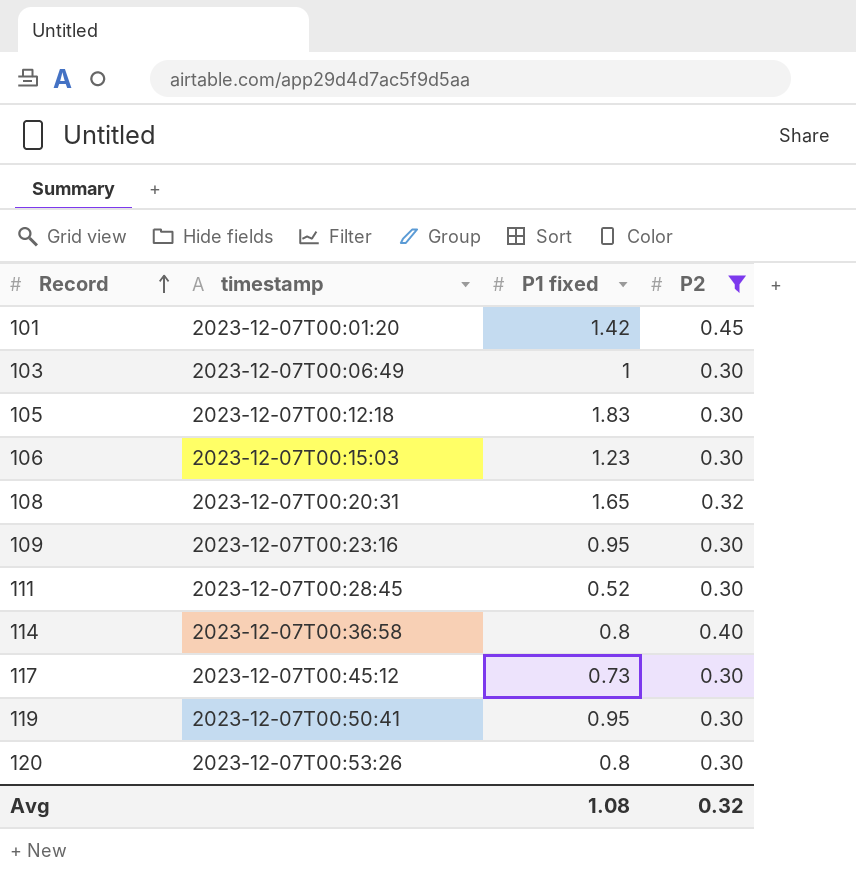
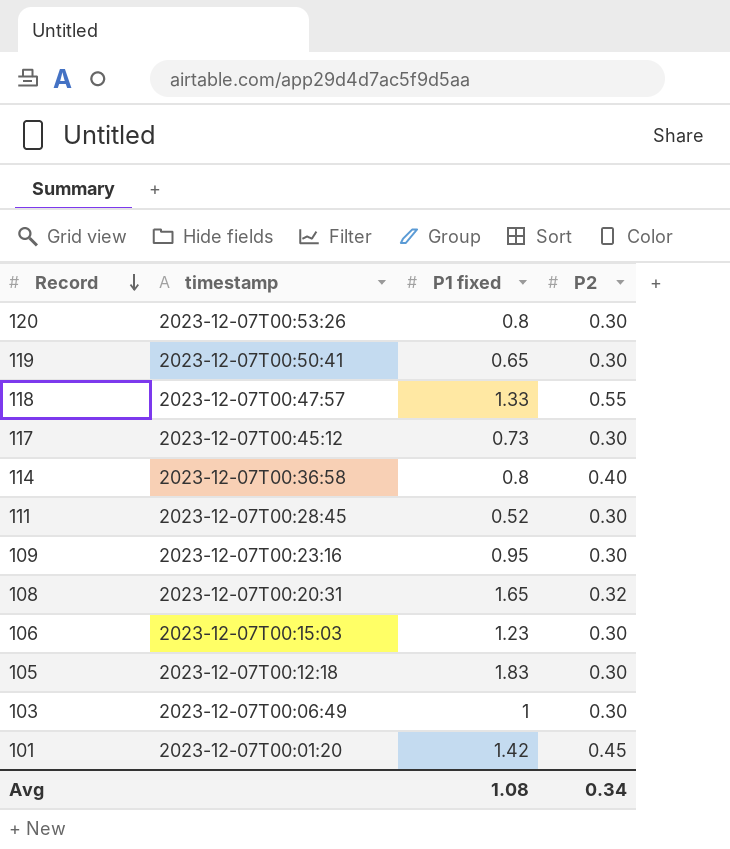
filter: P2 != 0.55 -> none
row order: Record ascending -> Record descending
119 | P1 fixed: 0.95 -> 0.65
Avg | P2: 0.32 -> 0.34

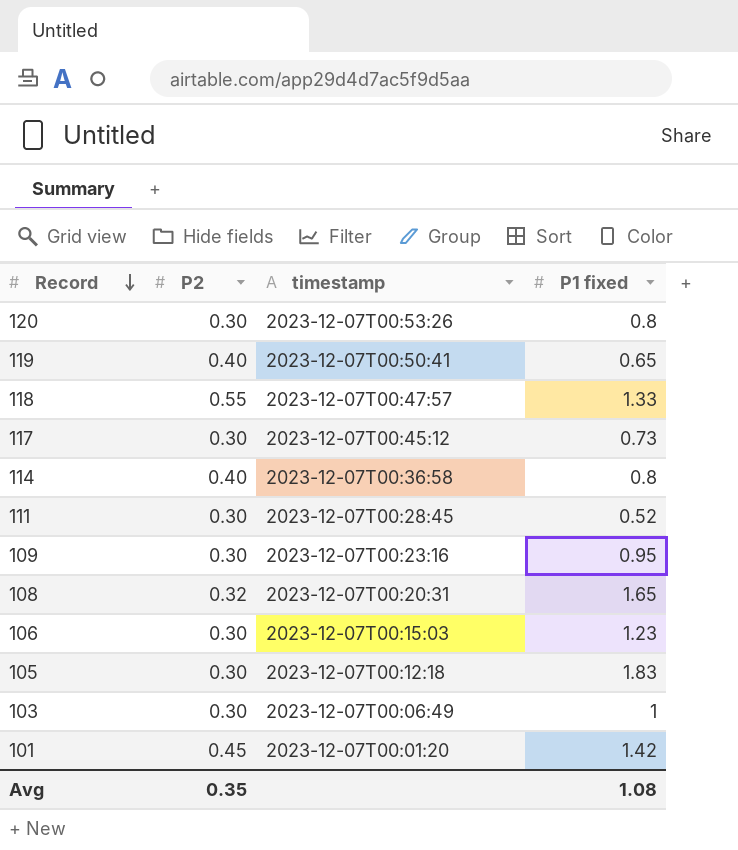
column P2 | position: 4 -> 2
119 | P2: 0.30 -> 0.40
Avg | P2: 0.34 -> 0.35

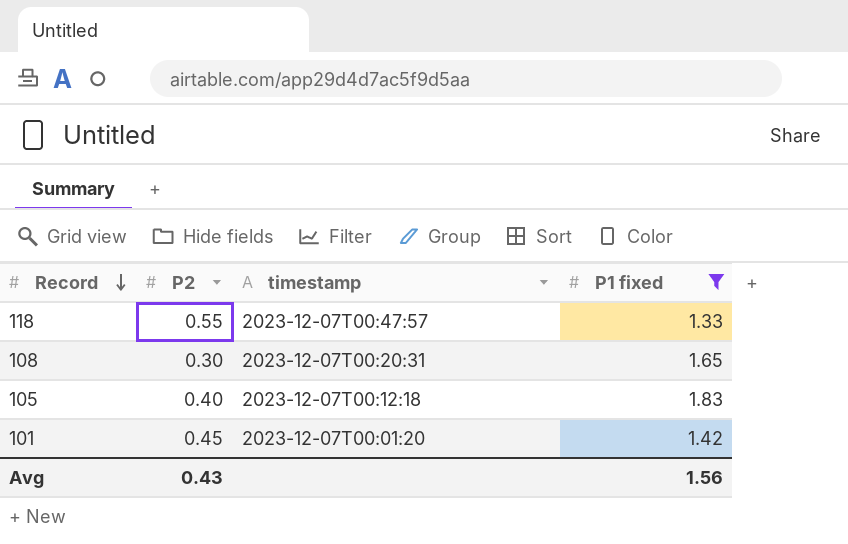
filter: none -> P1 fixed >= 1.33
108 | P2: 0.32 -> 0.30
105 | P2: 0.30 -> 0.40
Avg | P2: 0.35 -> 0.43
Avg | P1 fixed: 1.08 -> 1.56

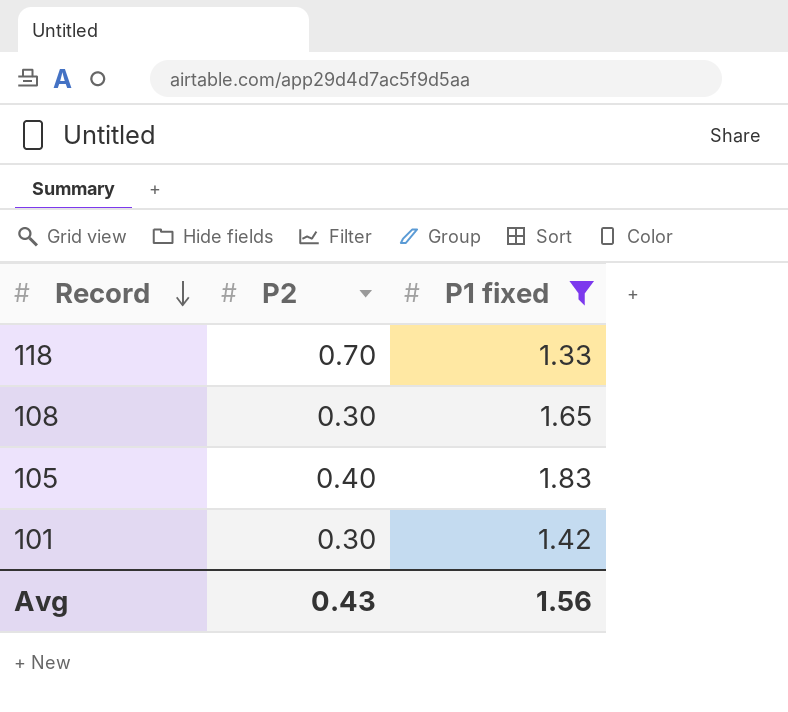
column timestamp | position: 3 -> none
118 | P2: 0.55 -> 0.70
101 | P2: 0.45 -> 0.30

